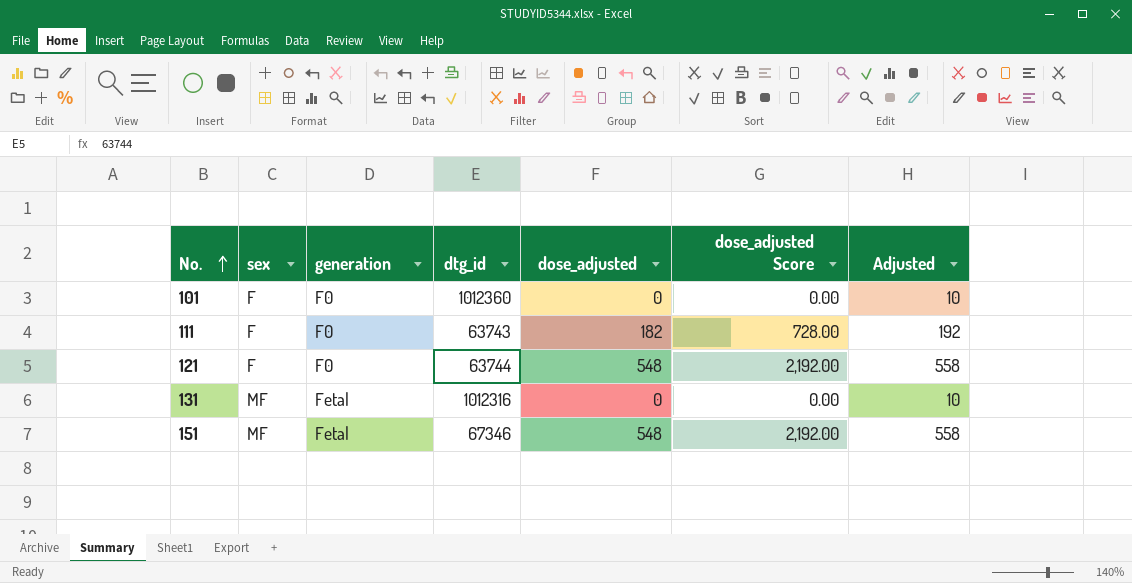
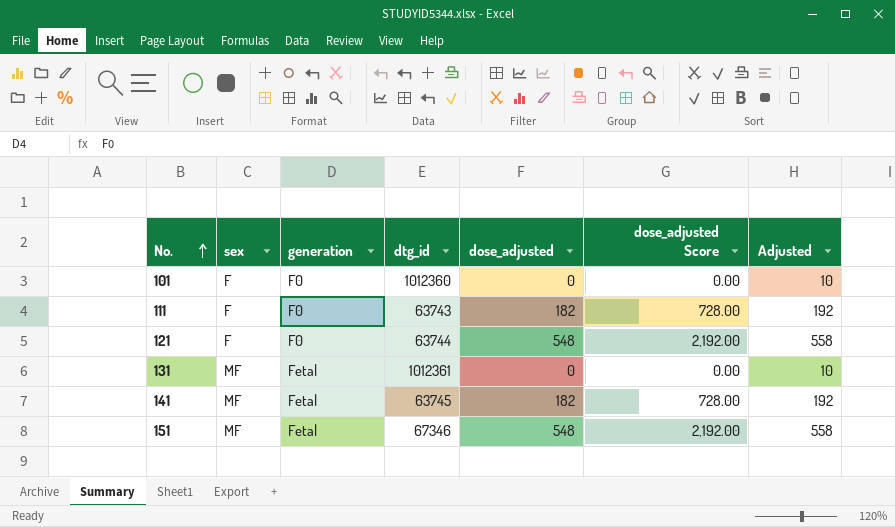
131 | dtg_id: 1012316 -> 1012361
row 141: none -> MF | Fetal | 63745 | 182 | 728.00 | 192

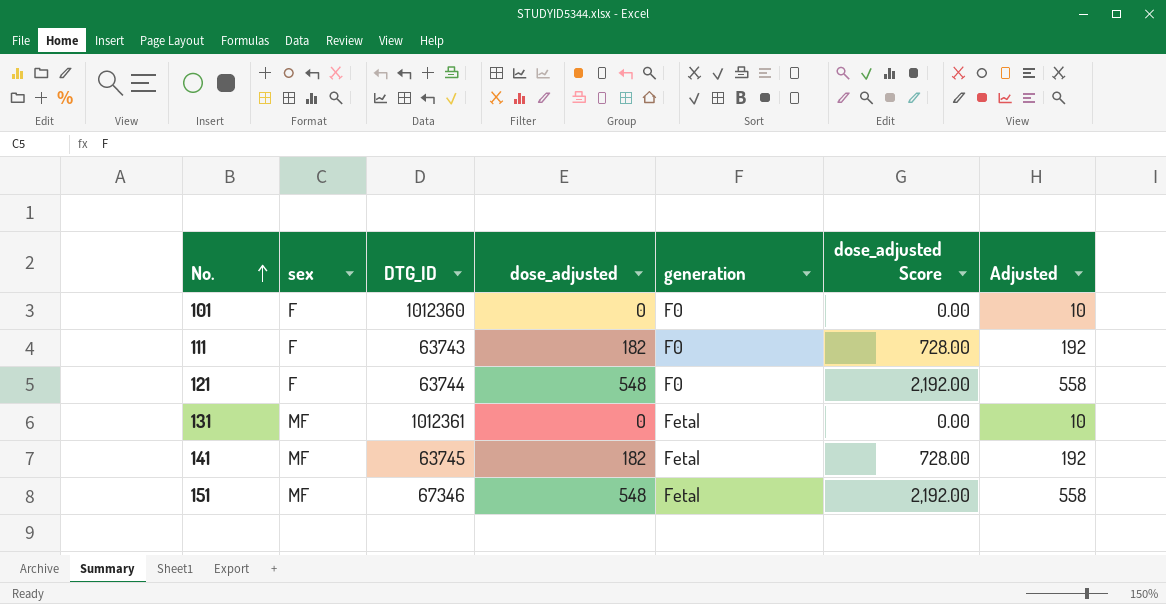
column name: dtg_id -> DTG_ID
column generation | position: 3 -> 5

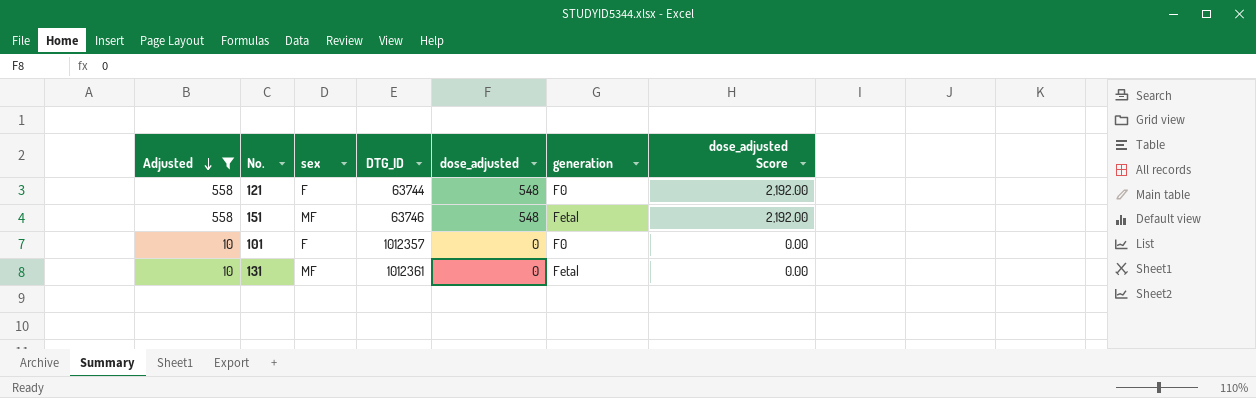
filter: none -> Adjusted != 192
row order: No. ascending -> Adjusted descending
column Adjusted | position: 7 -> 1
151 | DTG_ID: 67346 -> 63746
101 | DTG_ID: 1012360 -> 1012357

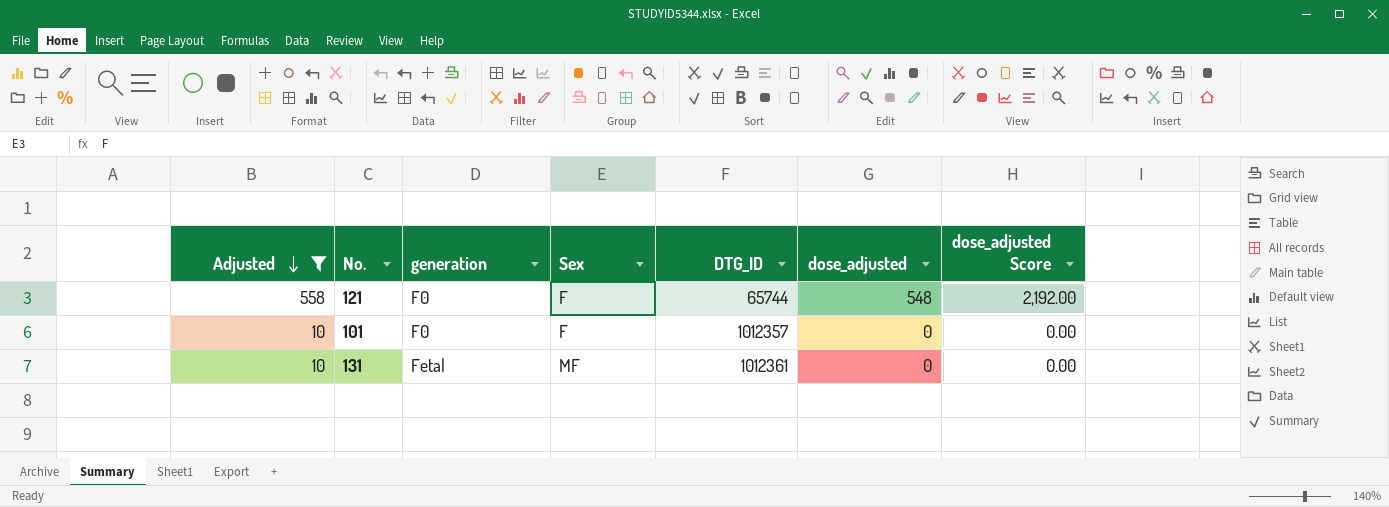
column generation | position: 6 -> 3
column name: sex -> Sex
row 151: 558 | MF | 63746 | 548 | Fetal | 2,192.00 -> none
121 | DTG_ID: 63744 -> 65744

